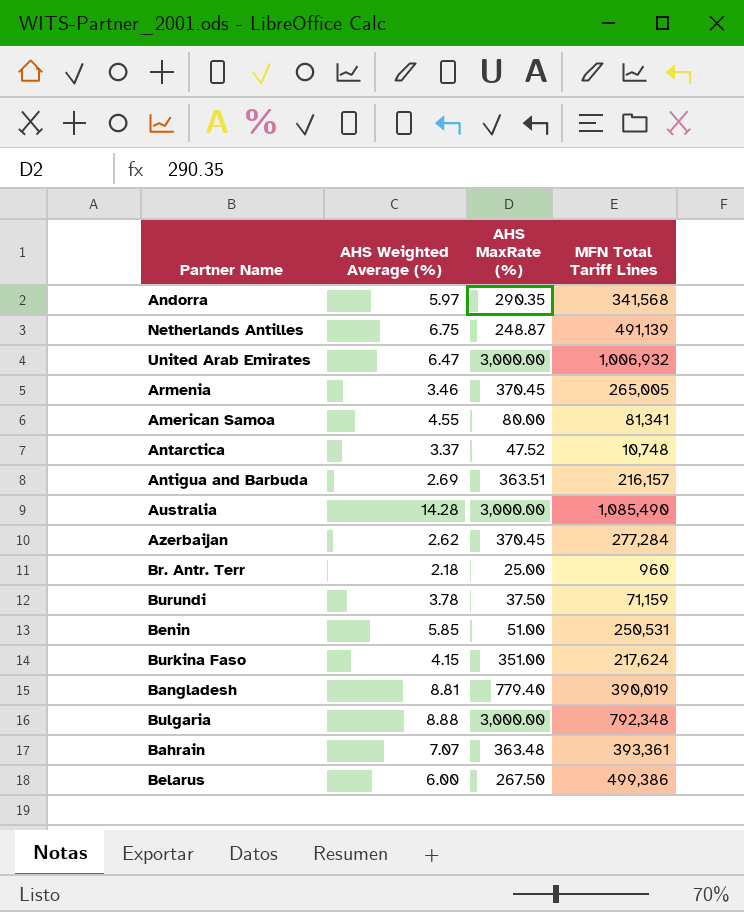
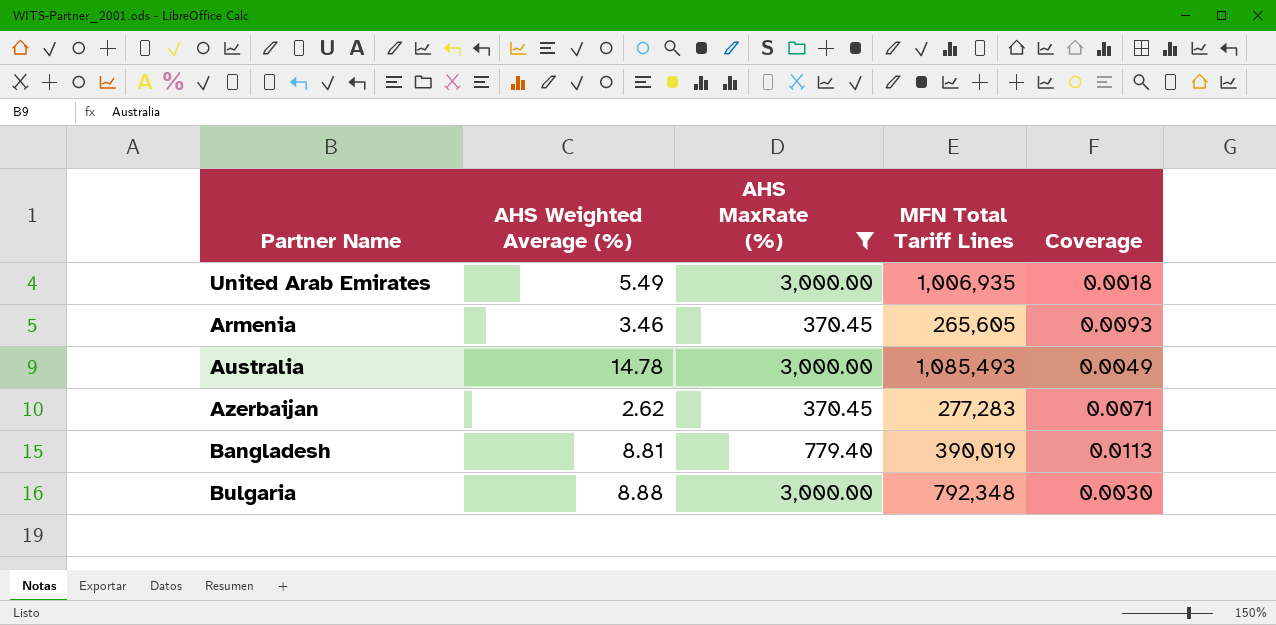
filter: none -> AHS MaxRate (%) >= 370.45
column Coverage | formula: none -> [AHS Weighted Average (%)] / [AHS MaxRate (%)]
United Arab Emirates | AHS Weighted Average (%): 6.47 -> 5.49
United Arab Emirates | MFN Total Tariff Lines: 1,006,932 -> 1,006,935
Armenia | MFN Total Tariff Lines: 265,005 -> 265,605
Australia | AHS Weighted Average (%): 14.28 -> 14.78
Australia | MFN Total Tariff Lines: 1,085,490 -> 1,085,493
Azerbaijan | MFN Total Tariff Lines: 277,284 -> 277,283

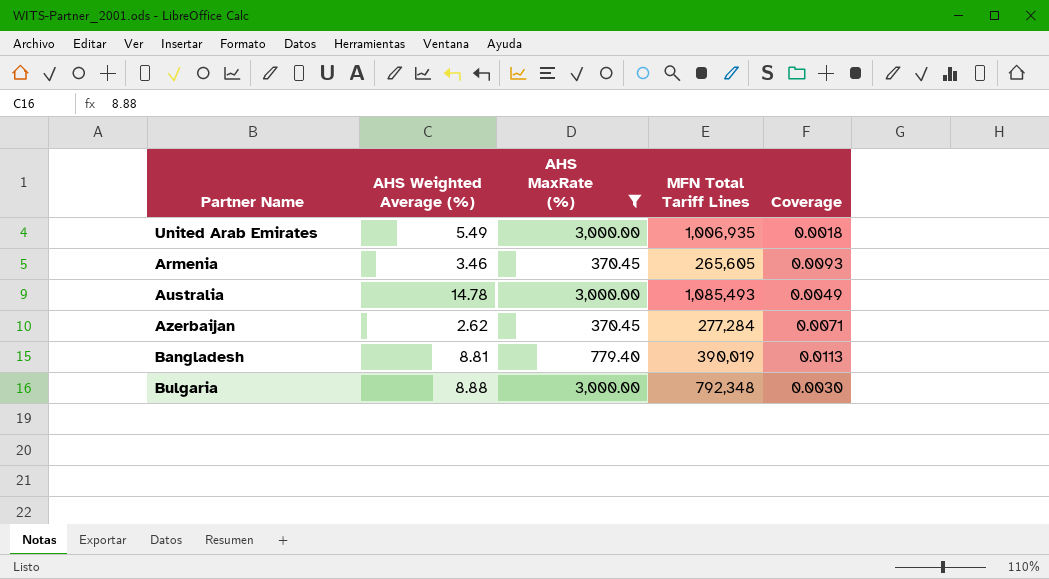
Azerbaijan | MFN Total Tariff Lines: 277,283 -> 277,284

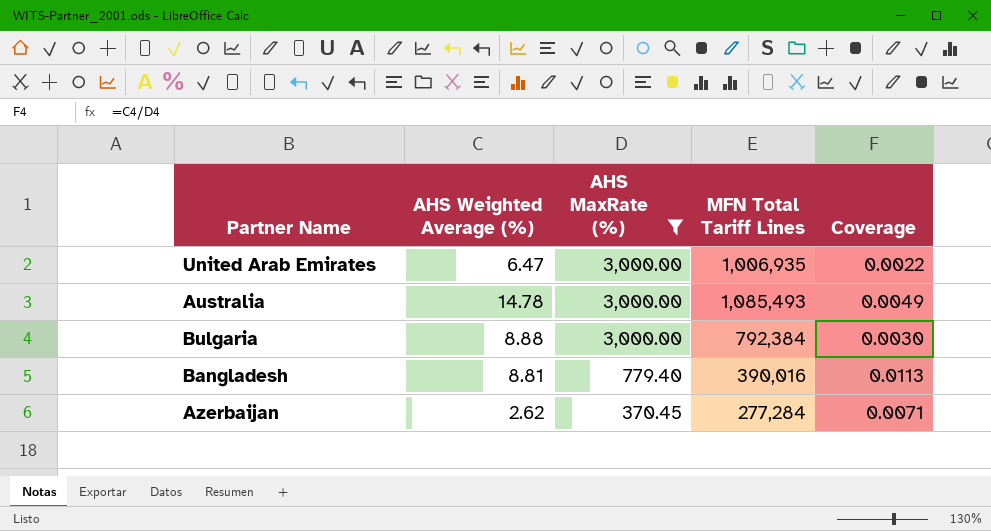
row order: none -> AHS MaxRate (%) descending
row Armenia: 3.46 | 370.45 | 265,605 | 0.0093 -> none
United Arab Emirates | AHS Weighted Average (%): 5.49 -> 6.47
United Arab Emirates | Coverage: 0.0018 -> 0.0022
Bulgaria | MFN Total Tariff Lines: 792,348 -> 792,384
Bangladesh | MFN Total Tariff Lines: 390,019 -> 390,016

